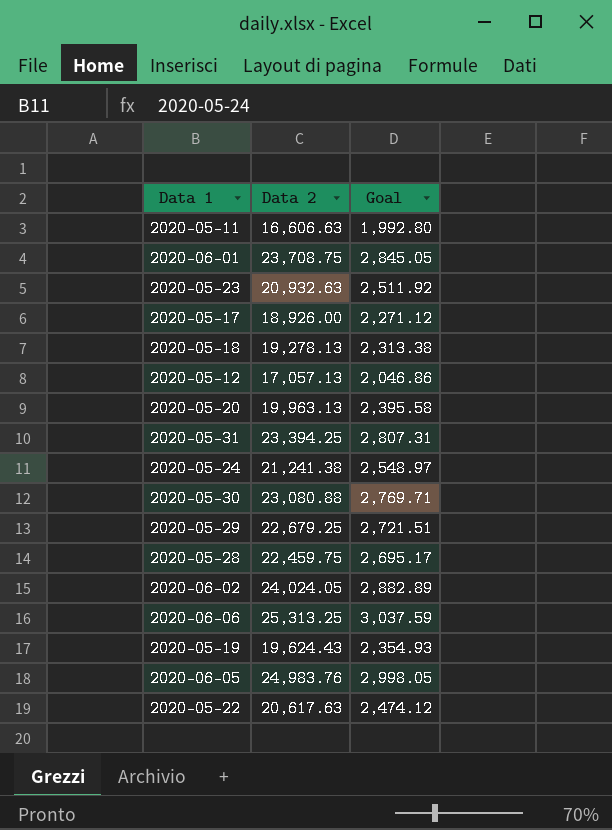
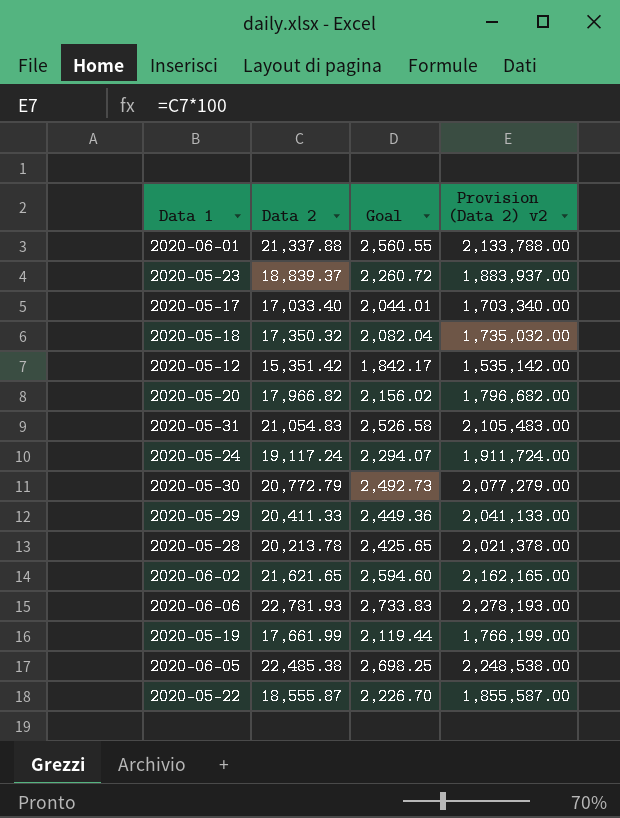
column Provision (Data 2) v2 | formula: none -> [Data 2] * 100
row 2020-05-11: 16,606.63 | 1,992.80 -> none
2020-06-01 | Data 2: 23,708.75 -> 21,337.88
2020-06-01 | Goal: 2,845.05 -> 2,560.55
2020-05-23 | Data 2: 20,932.63 -> 18,839.37
2020-05-23 | Goal: 2,511.92 -> 2,260.72
2020-05-17 | Data 2: 18,926.00 -> 17,033.40
2020-05-17 | Goal: 2,271.12 -> 2,044.01
2020-05-18 | Data 2: 19,278.13 -> 17,350.32
2020-05-18 | Goal: 2,313.38 -> 2,082.04
2020-05-12 | Data 2: 17,057.13 -> 15,351.42
2020-05-12 | Goal: 2,046.86 -> 1,842.17
2020-05-20 | Data 2: 19,963.13 -> 17,966.82
2020-05-20 | Goal: 2,395.58 -> 2,156.02
2020-05-31 | Data 2: 23,394.25 -> 21,054.83
2020-05-31 | Goal: 2,807.31 -> 2,526.58
2020-05-24 | Data 2: 21,241.38 -> 19,117.24
2020-05-24 | Goal: 2,548.97 -> 2,294.07
2020-05-30 | Data 2: 23,080.88 -> 20,772.79
2020-05-30 | Goal: 2,769.71 -> 2,492.73
2020-05-29 | Data 2: 22,679.25 -> 20,411.33
2020-05-29 | Goal: 2,721.51 -> 2,449.36
2020-05-28 | Data 2: 22,459.75 -> 20,213.78
2020-05-28 | Goal: 2,695.17 -> 2,425.65
2020-06-02 | Data 2: 24,024.05 -> 21,621.65
2020-06-02 | Goal: 2,882.89 -> 2,594.60
2020-06-06 | Data 2: 25,313.25 -> 22,781.93
2020-06-06 | Goal: 3,037.59 -> 2,733.83
2020-05-19 | Data 2: 19,624.43 -> 17,661.99
2020-05-19 | Goal: 2,354.93 -> 2,119.44
2020-06-05 | Data 2: 24,983.76 -> 22,485.38
2020-06-05 | Goal: 2,998.05 -> 2,698.25
2020-05-22 | Data 2: 20,617.63 -> 18,555.87
2020-05-22 | Goal: 2,474.12 -> 2,226.70

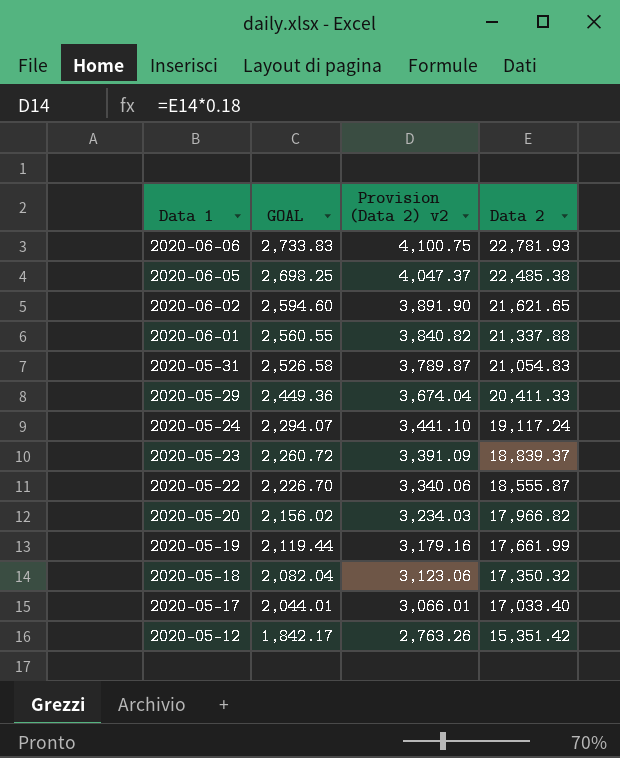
row order: none -> Data 1 descending
column name: Goal -> GOAL
column Provision (Data 2) v2 | formula: [Data 2] * 100 -> [Data 2] * 0.18
column Data 2 | position: 2 -> 4
row 2020-05-30: 20,772.79 | 2,492.73 | 2,077,279.00 -> none
row 2020-05-28: 20,213.78 | 2,425.65 | 2,021,378.00 -> none

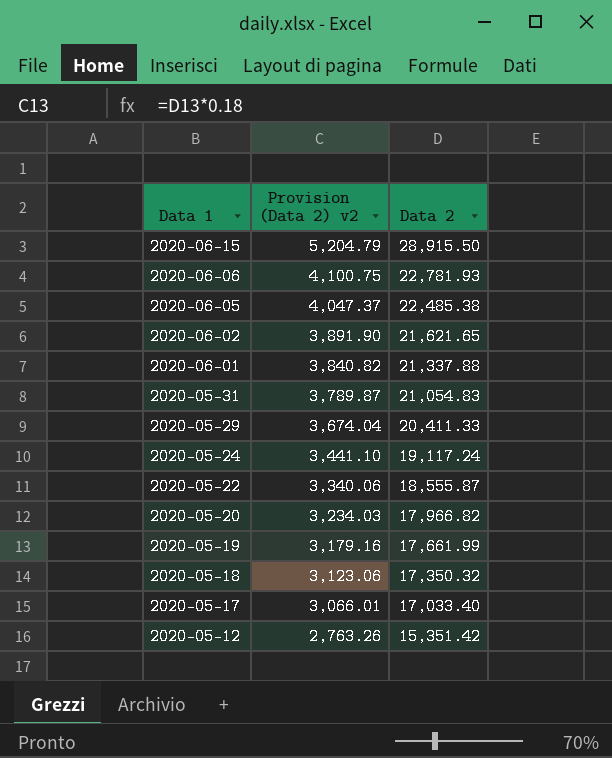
column GOAL | formula: [Data 2] * 0.12 -> none
row 2020-05-23: 2,260.72 | 3,391.09 | 18,839.37 -> none
row 2020-06-15: none -> 5,204.79 | 28,915.50

